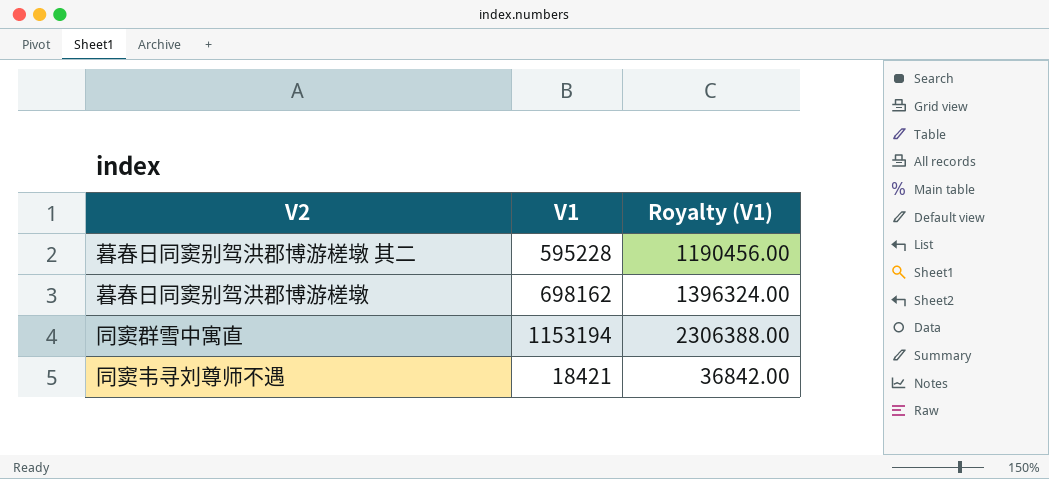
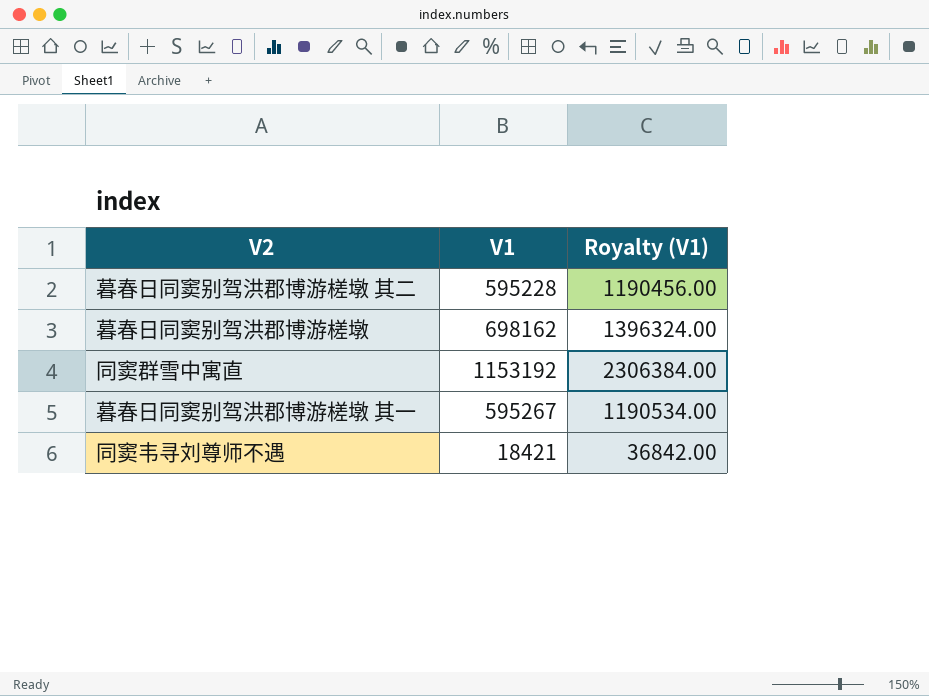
同窦群雪中寓直 | V1: 1153194 -> 1153192
同窦群雪中寓直 | Royalty (V1): 2306388.00 -> 2306384.00
row 暮春日同窦别驾洪郡博游槎墩 其一: none -> 595267 | 1190534.00

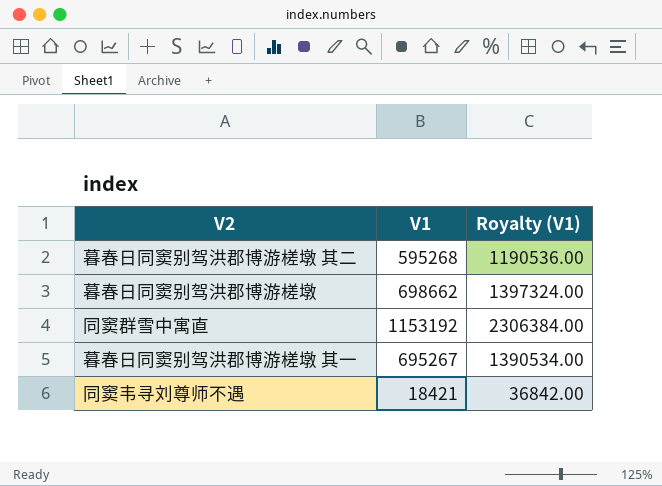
暮春日同窦别驾洪郡博游槎墩 其二 | V1: 595228 -> 595268
暮春日同窦别驾洪郡博游槎墩 其二 | Royalty (V1): 1190456.00 -> 1190536.00
暮春日同窦别驾洪郡博游槎墩 | V1: 698162 -> 698662
暮春日同窦别驾洪郡博游槎墩 | Royalty (V1): 1396324.00 -> 1397324.00
暮春日同窦别驾洪郡博游槎墩 其一 | V1: 595267 -> 695267
暮春日同窦别驾洪郡博游槎墩 其一 | Royalty (V1): 1190534.00 -> 1390534.00

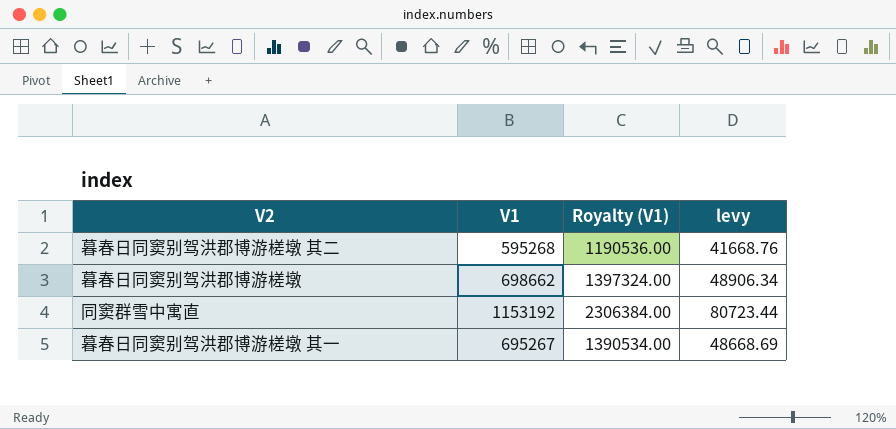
column levy | formula: none -> [V1] * 0.07
row 同窦韦寻刘尊师不遇: 18421 | 36842.00 -> none

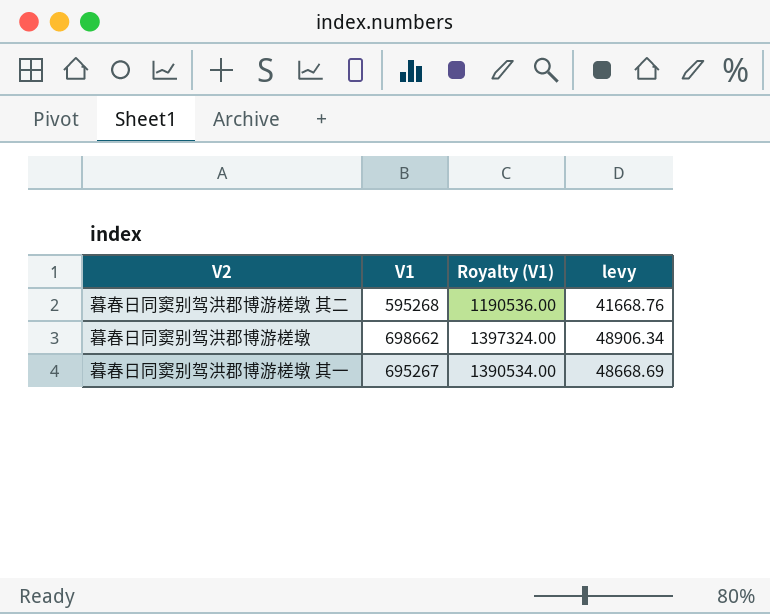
row 同窦群雪中寓直: 1153192 | 2306384.00 | 80723.44 -> none

